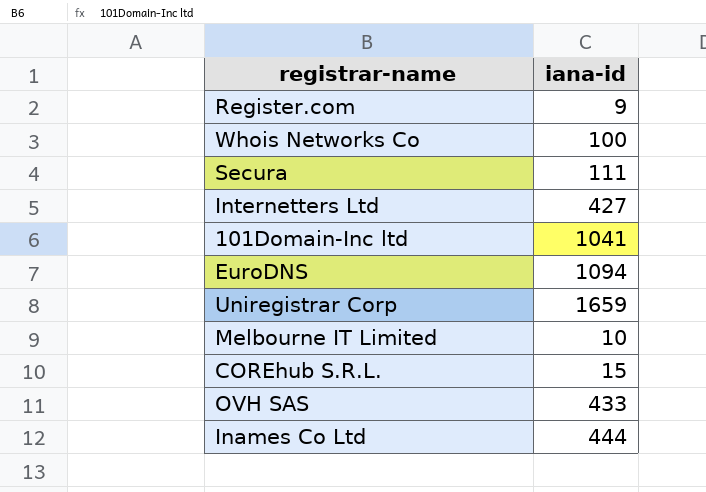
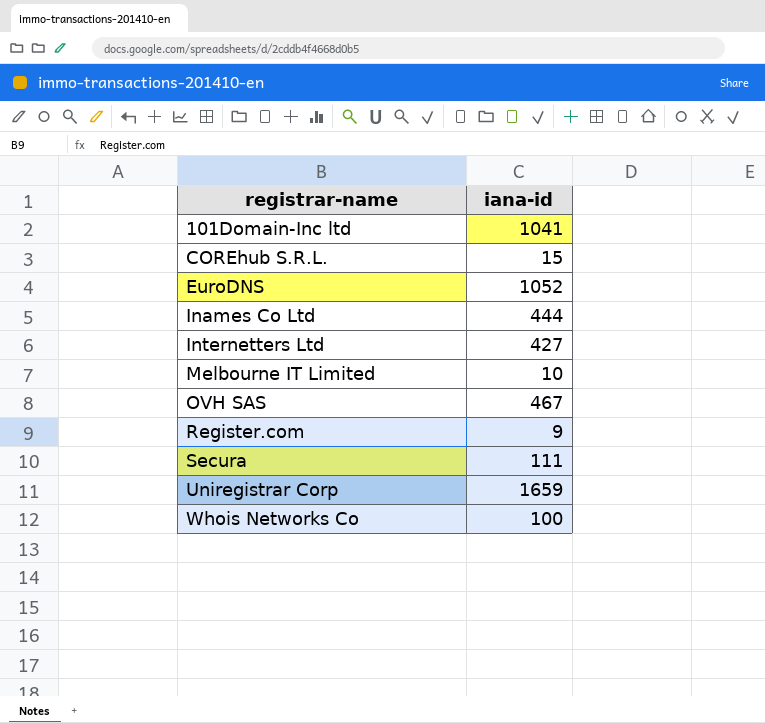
row order: none -> registrar-name ascending
EuroDNS | iana-id: 1094 -> 1052
OVH SAS | iana-id: 433 -> 467

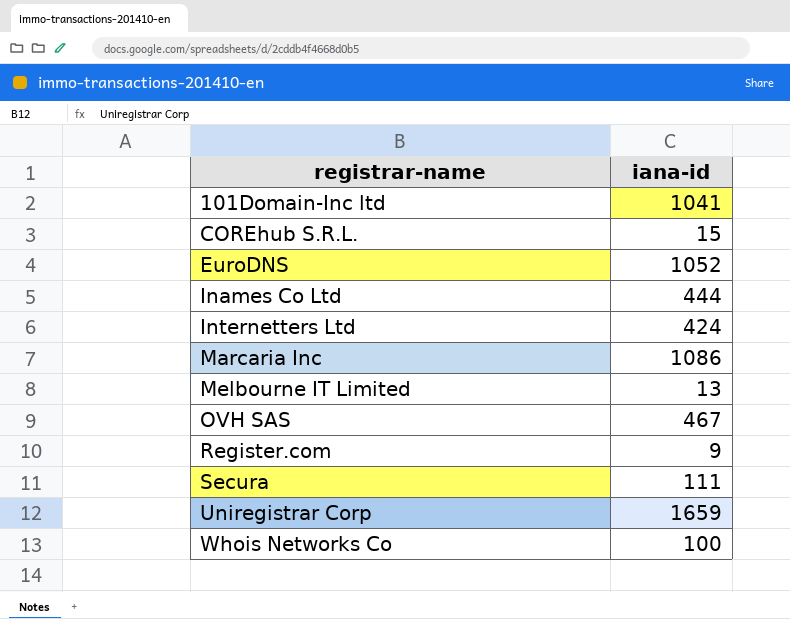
Internetters Ltd | iana-id: 427 -> 424
row Marcaria Inc: none -> 1086
Melbourne IT Limited | iana-id: 10 -> 13

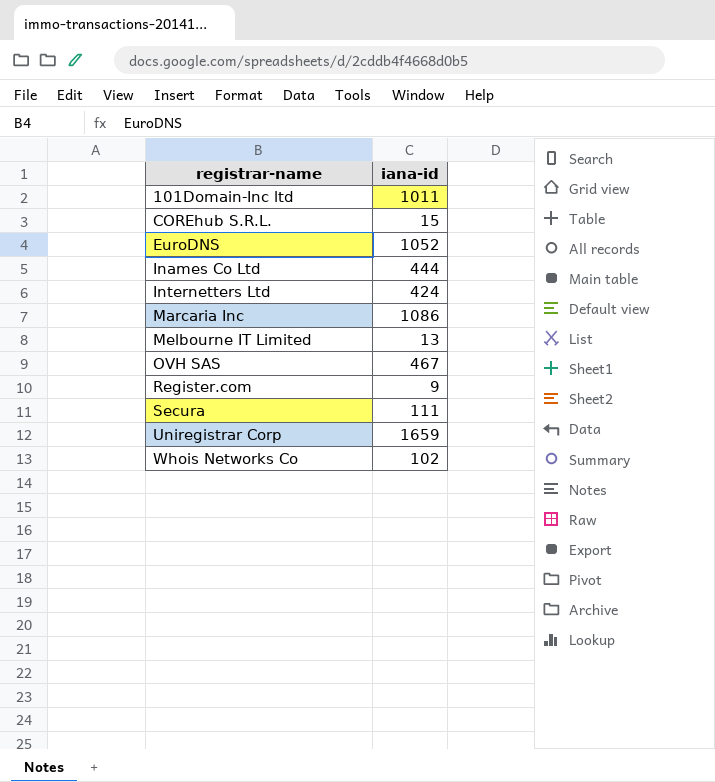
101Domain-Inc ltd | iana-id: 1041 -> 1011
Whois Networks Co | iana-id: 100 -> 102

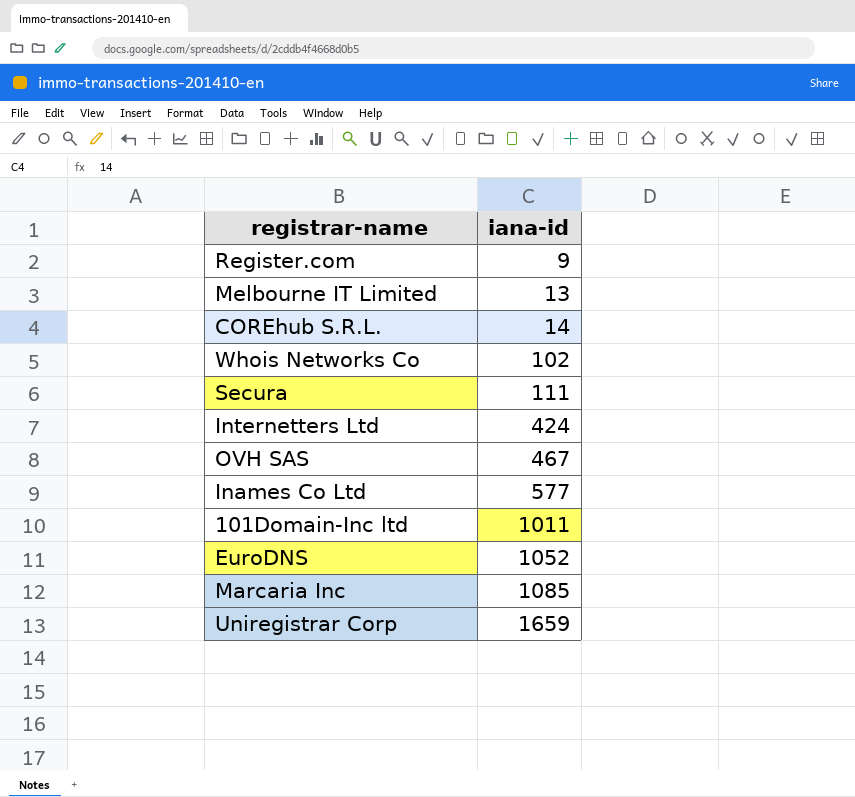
row order: registrar-name ascending -> iana-id ascending
COREhub S.R.L. | iana-id: 15 -> 14
Inames Co Ltd | iana-id: 444 -> 577
Marcaria Inc | iana-id: 1086 -> 1085

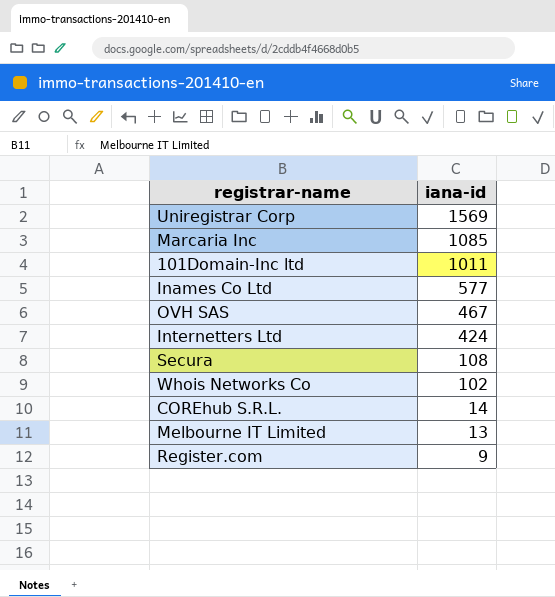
row order: iana-id ascending -> iana-id descending
row EuroDNS: 1052 -> none
Uniregistrar Corp | iana-id: 1659 -> 1569
Secura | iana-id: 111 -> 108

